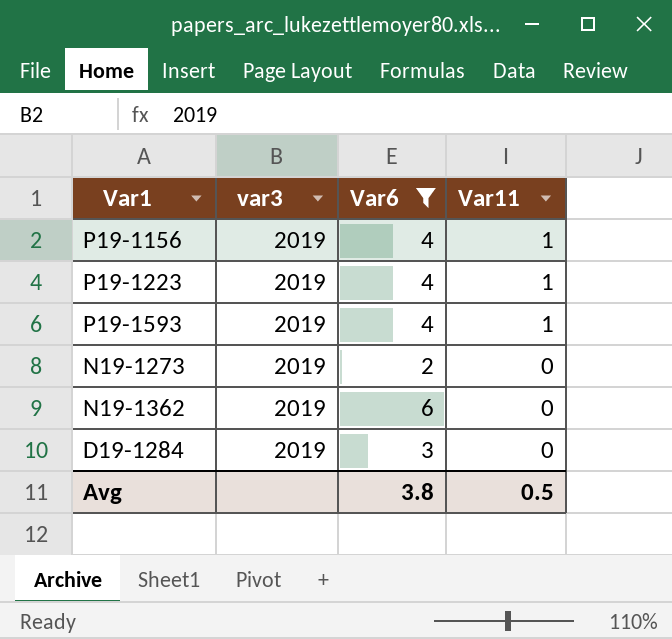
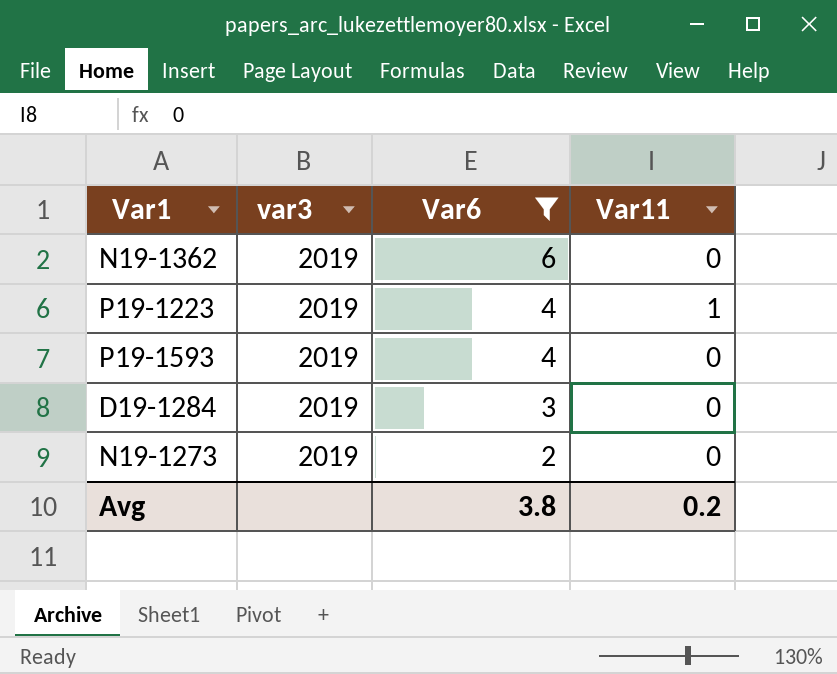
row order: Var11 descending -> Var6 descending
row P19-1156: 2019 | 4 | 1 -> none
P19-1593 | Var11: 1 -> 0
Avg | Var11: 0.5 -> 0.2

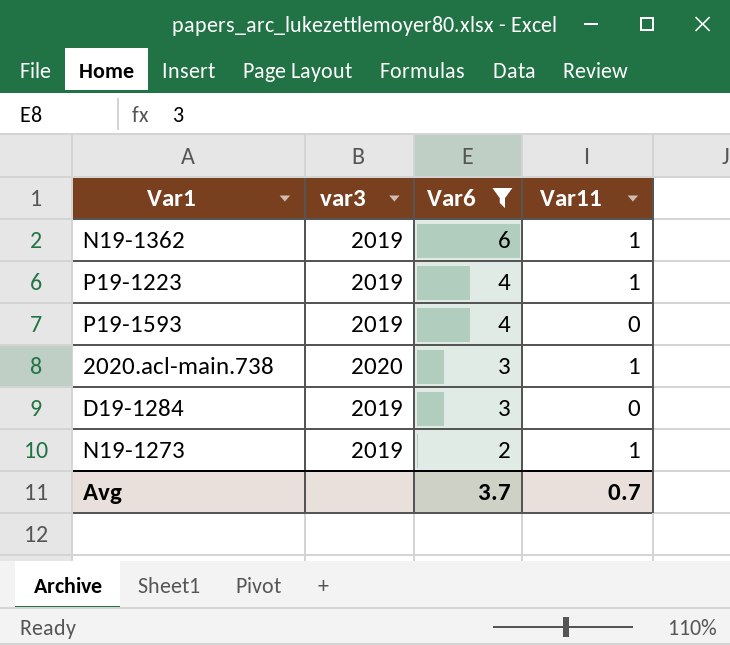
N19-1362 | Var11: 0 -> 1
row 2020.acl-main.738: none -> 2020 | 3 | 1
N19-1273 | Var11: 0 -> 1
Avg | Var6: 3.8 -> 3.7
Avg | Var11: 0.2 -> 0.7

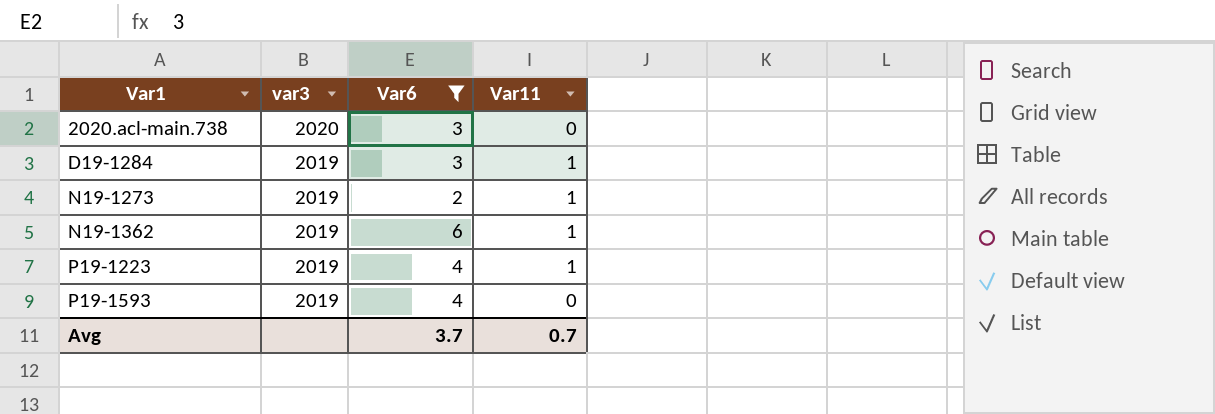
row order: Var6 descending -> Var1 ascending
2020.acl-main.738 | Var11: 1 -> 0
D19-1284 | Var11: 0 -> 1

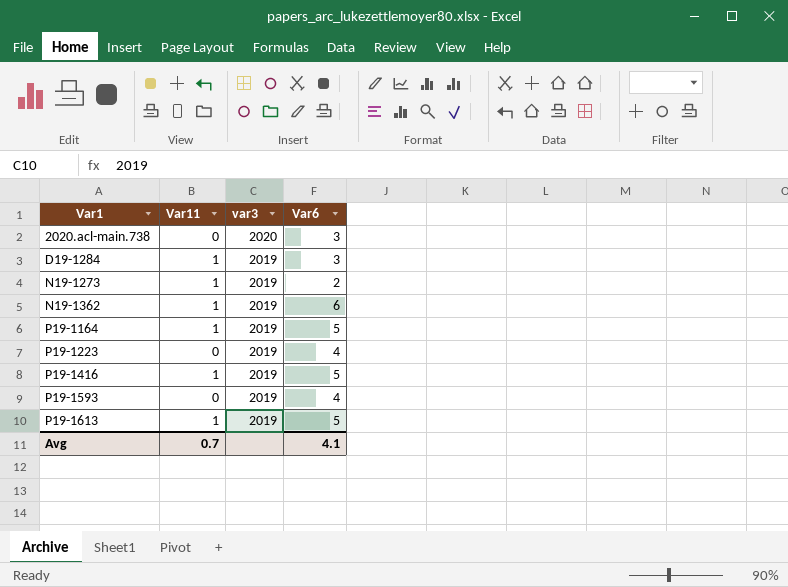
filter: Var6 != 5 -> none
column Var11 | position: 4 -> 2
P19-1223 | Var11: 1 -> 0
Avg | Var6: 3.7 -> 4.1

